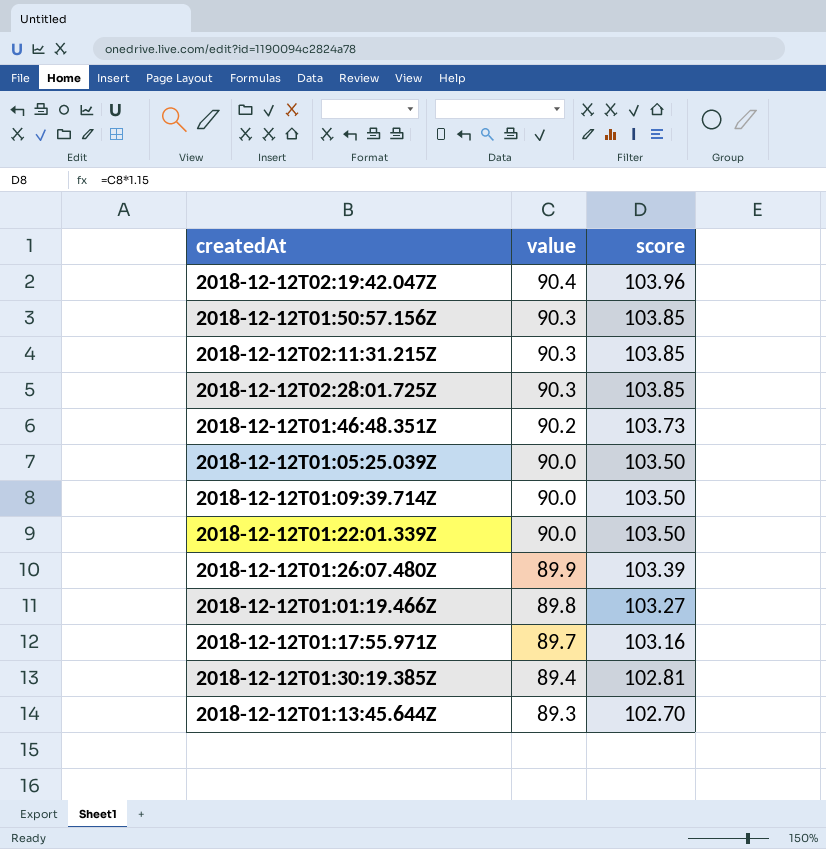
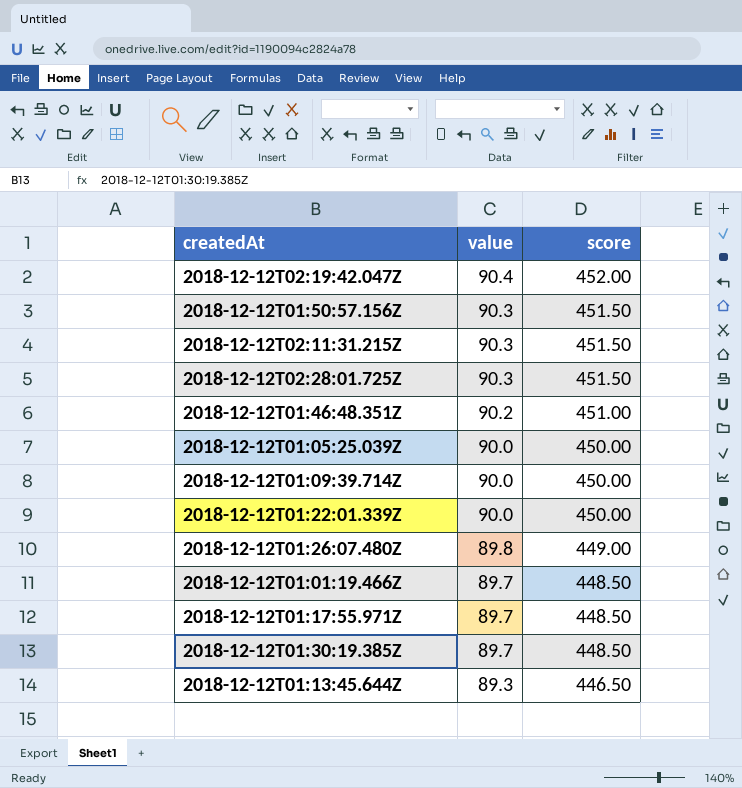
column score | formula: [value] * 1.15 -> [value] * 5
2018-12-12T01:26:07.480Z | value: 89.9 -> 89.8
2018-12-12T01:01:19.466Z | value: 89.8 -> 89.7
2018-12-12T01:30:19.385Z | value: 89.4 -> 89.7

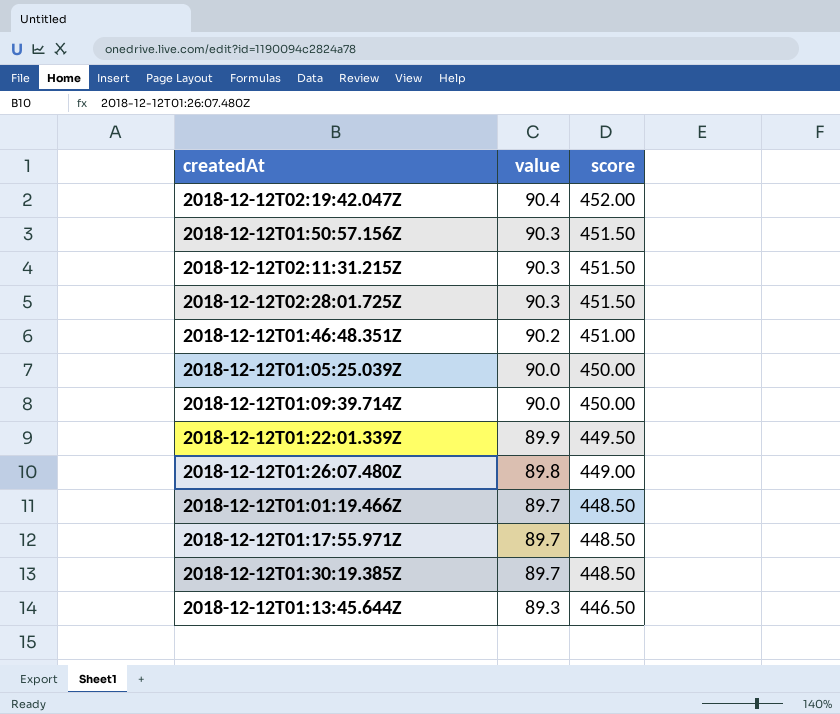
2018-12-12T01:22:01.339Z | value: 90.0 -> 89.9
2018-12-12T01:22:01.339Z | score: 450.00 -> 449.50

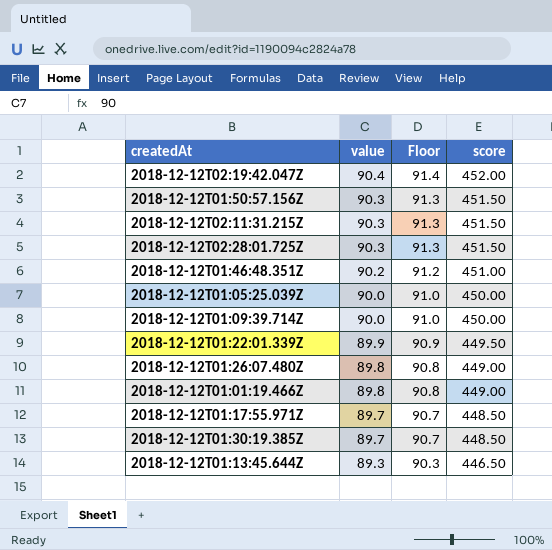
column Floor | formula: none -> [value] + 1
2018-12-12T01:01:19.466Z | value: 89.7 -> 89.8
2018-12-12T01:01:19.466Z | score: 448.50 -> 449.00

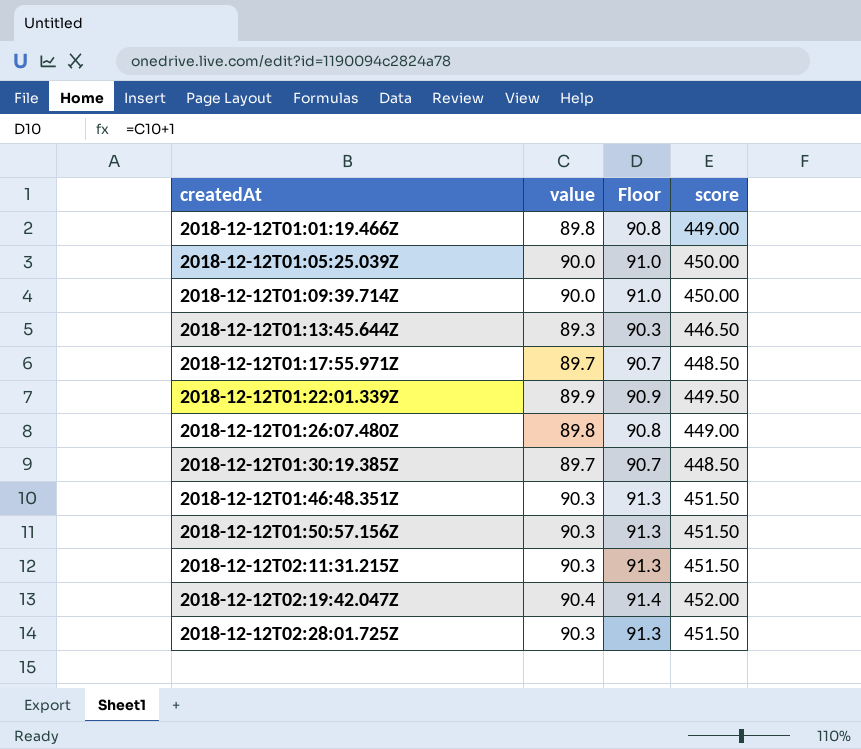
row order: value descending -> createdAt ascending
2018-12-12T01:46:48.351Z | value: 90.2 -> 90.3
2018-12-12T01:46:48.351Z | Floor: 91.2 -> 91.3
2018-12-12T01:46:48.351Z | score: 451.00 -> 451.50

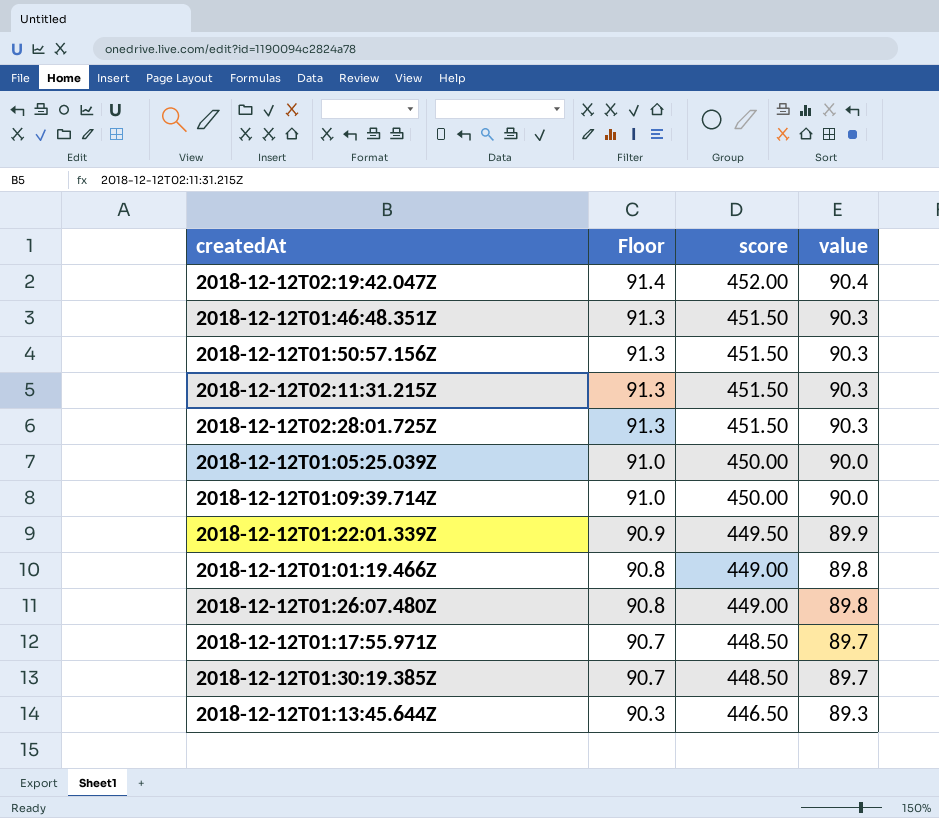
row order: createdAt ascending -> Floor descending
column value | position: 2 -> 4

